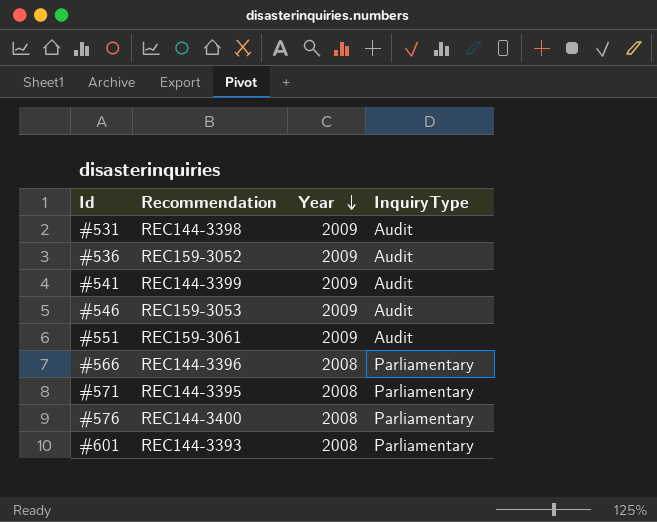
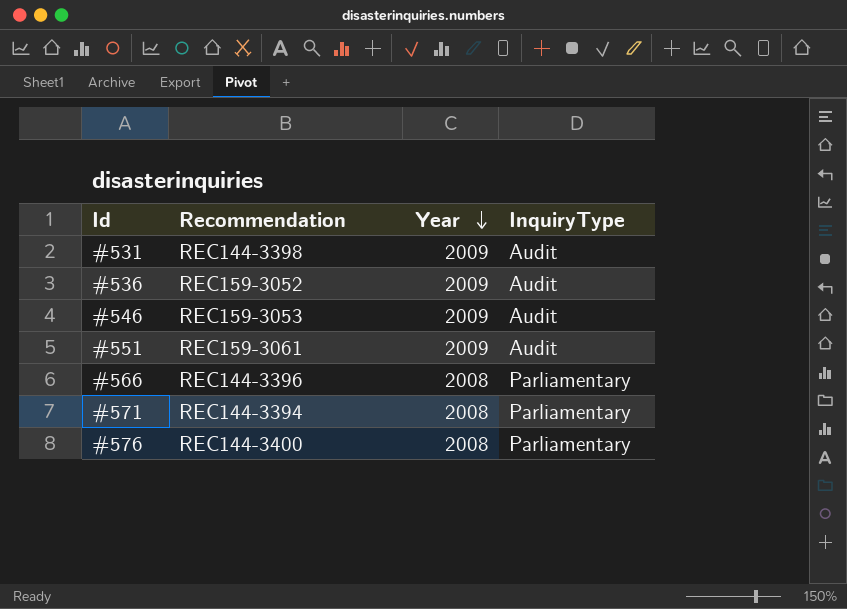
row #541: REC144-3399 | 2009 | Audit -> none
row #601: REC144-3393 | 2008 | Parliamentary -> none
#571 | Recommendation: REC144-3395 -> REC144-3394

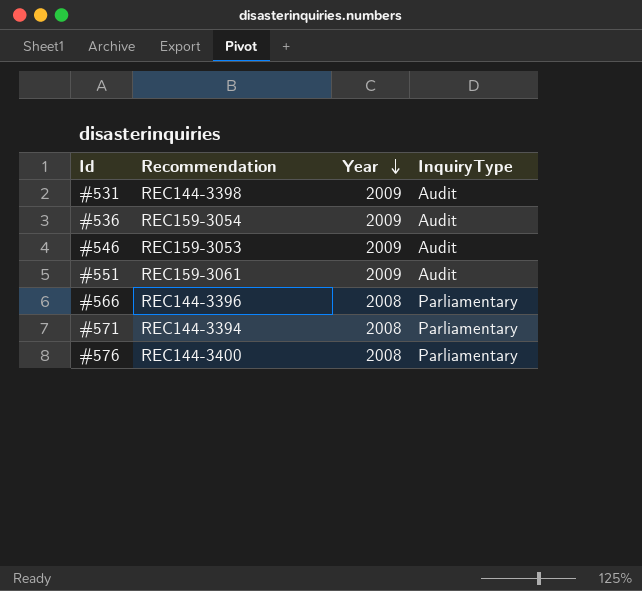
#536 | Recommendation: REC159-3052 -> REC159-3054

